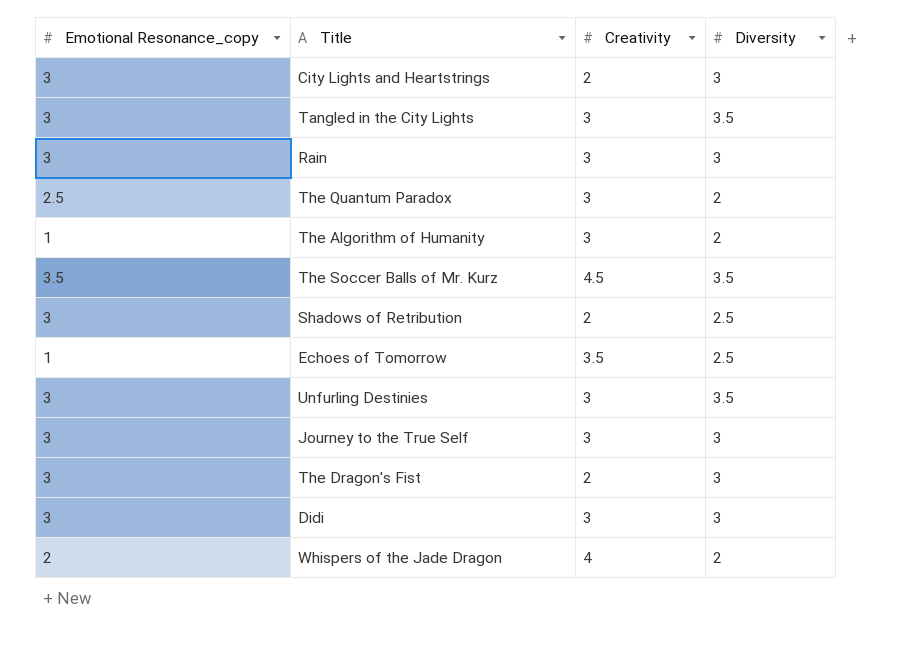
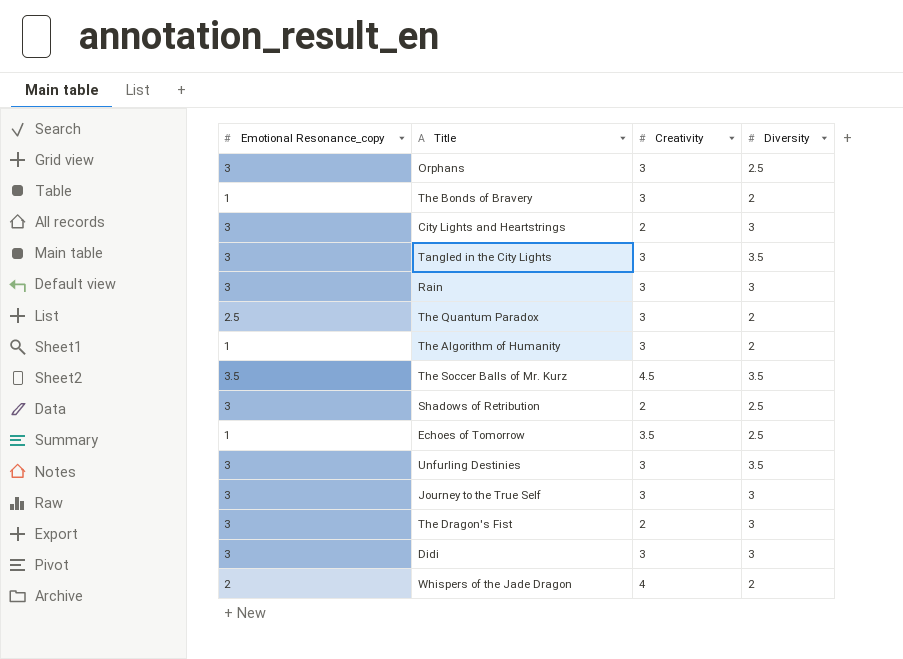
row Orphans: none -> 3 | 3 | 2.5
row The Bonds of Bravery: none -> 1 | 3 | 2

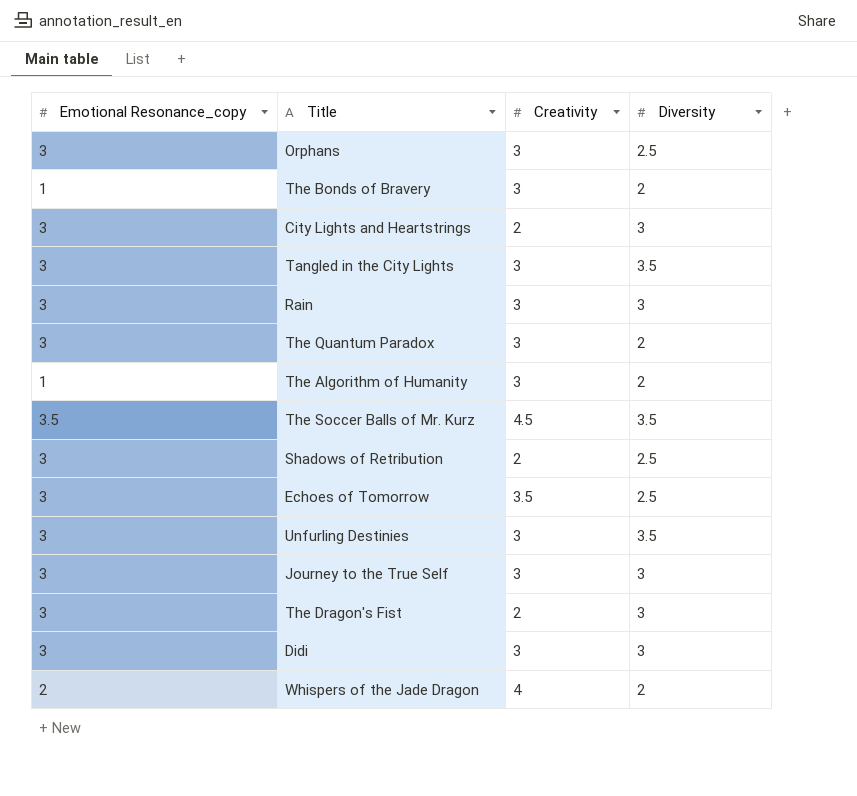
The Quantum Paradox | Emotional Resonance_copy: 2.5 -> 3
Echoes of Tomorrow | Emotional Resonance_copy: 1 -> 3

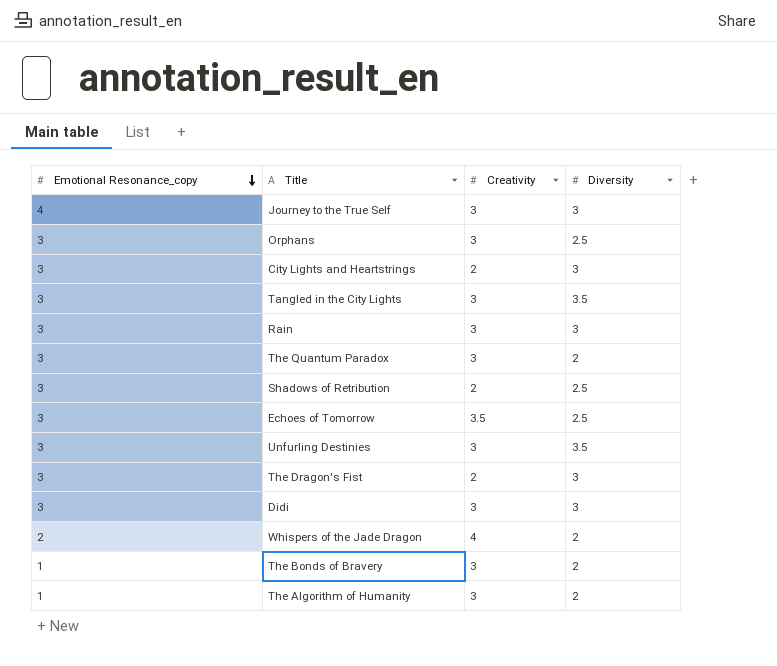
row order: none -> Emotional Resonance_copy descending
row The Soccer Balls of Mr. Kurz: 3.5 | 4.5 | 3.5 -> none
Journey to the True Self | Emotional Resonance_copy: 3 -> 4

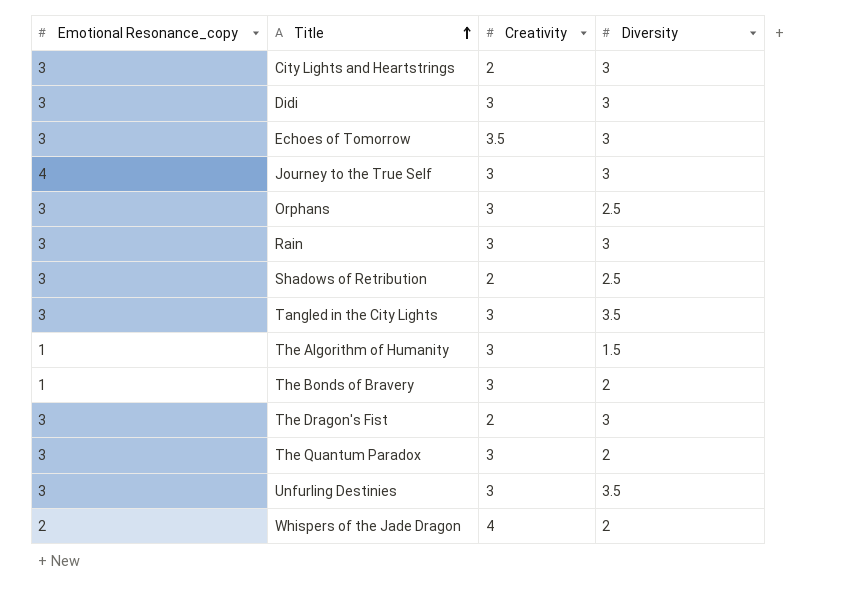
row order: Emotional Resonance_copy descending -> Title ascending
Echoes of Tomorrow | Diversity: 2.5 -> 3
The Algorithm of Humanity | Diversity: 2 -> 1.5

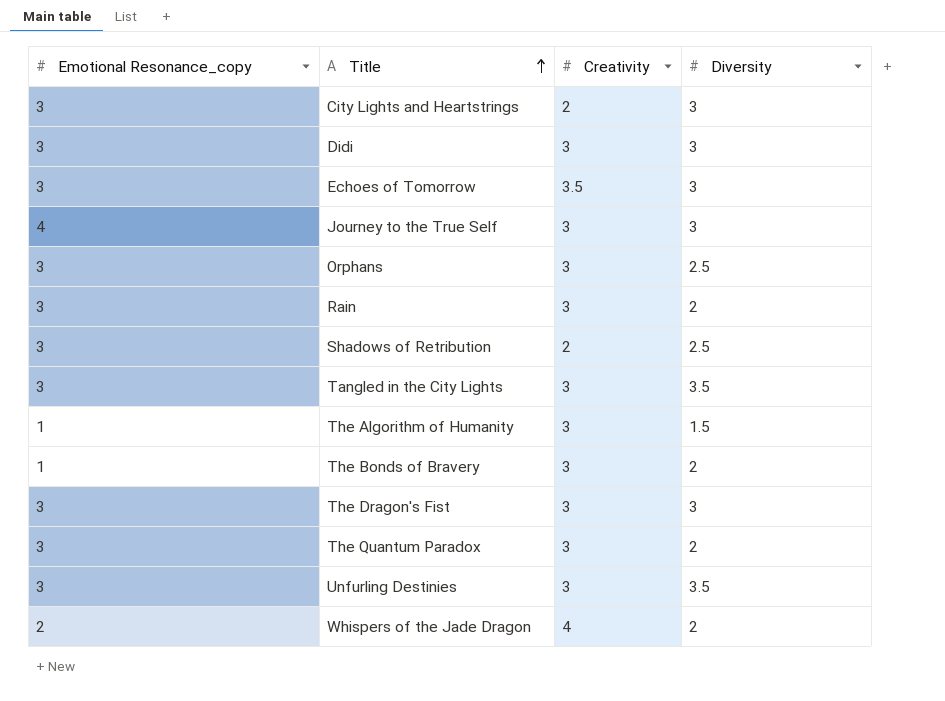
Rain | Diversity: 3 -> 2
The Dragon's Fist | Creativity: 2 -> 3

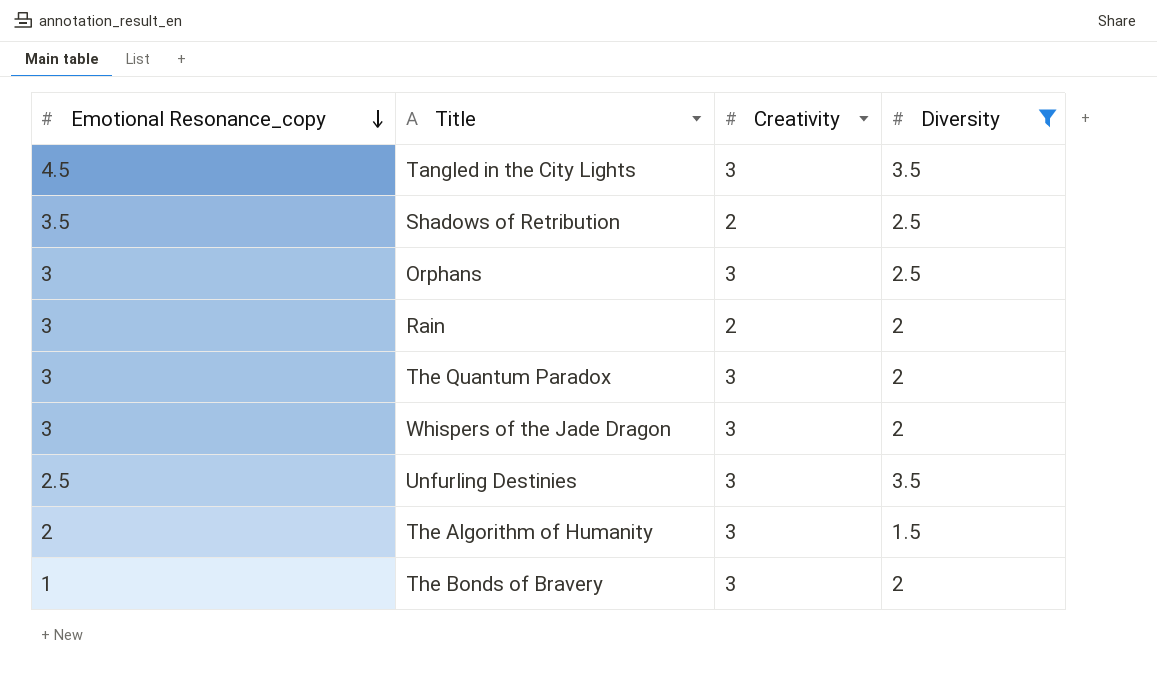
filter: none -> Diversity != 3
row order: Title ascending -> Emotional Resonance_copy descending
Tangled in the City Lights | Emotional Resonance_copy: 3 -> 4.5
Shadows of Retribution | Emotional Resonance_copy: 3 -> 3.5
Rain | Creativity: 3 -> 2
Whispers of the Jade Dragon | Emotional Resonance_copy: 2 -> 3
Whispers of the Jade Dragon | Creativity: 4 -> 3
Unfurling Destinies | Emotional Resonance_copy: 3 -> 2.5
The Algorithm of Humanity | Emotional Resonance_copy: 1 -> 2

